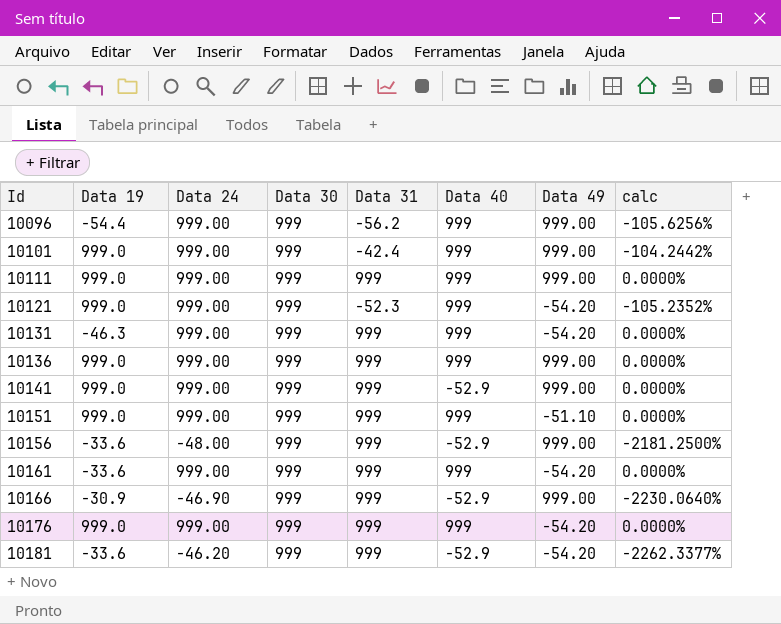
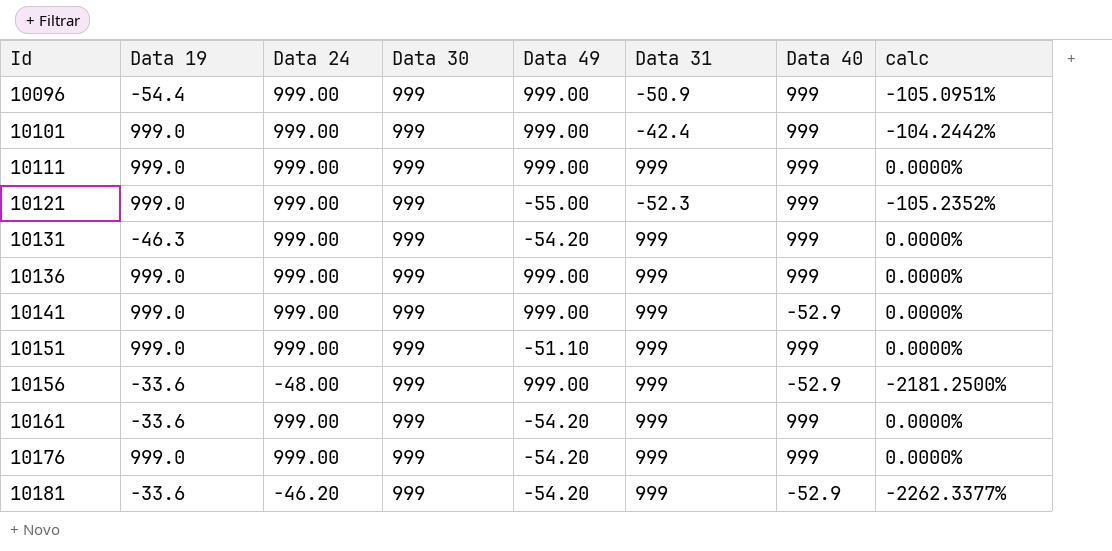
column Data 49 | position: 7 -> 5
row 10166: -30.9 | -46.90 | 999 | 999 | -52.9 | 999.00 | -2230.0640% -> none
10096 | Data 31: -56.2 -> -50.9
10096 | calc: -105.6256% -> -105.0951%
10121 | Data 49: -54.20 -> -55.00

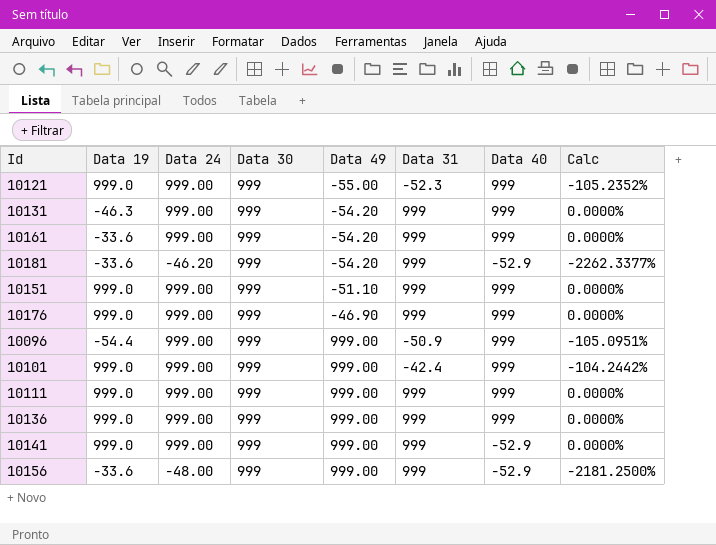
row order: Id ascending -> Data 49 ascending
column name: calc -> Calc
10176 | Data 49: -54.20 -> -46.90

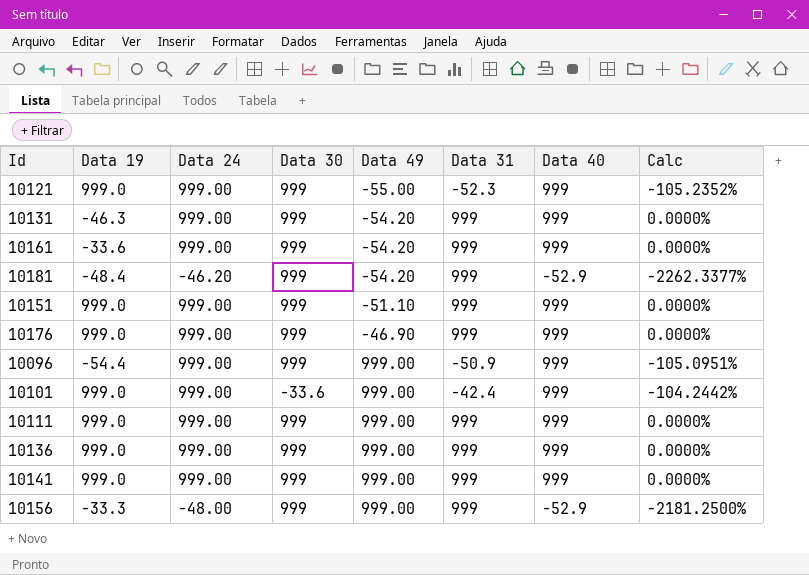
10181 | Data 19: -33.6 -> -48.4
10101 | Data 30: 999 -> -33.6
10141 | Data 40: -52.9 -> 999
10156 | Data 19: -33.6 -> -33.3

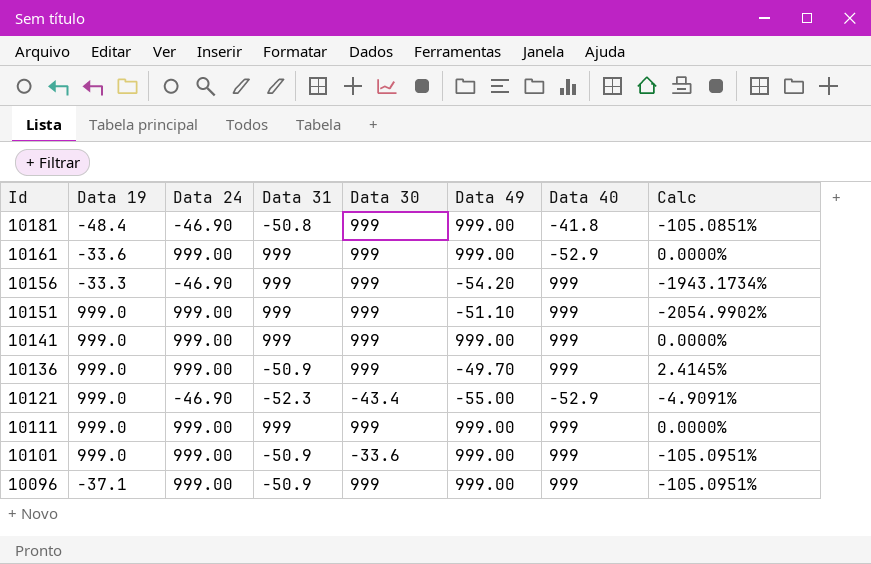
row order: Data 49 ascending -> Id descending
column Data 31 | position: 6 -> 4
column Calc | formula: ([Data 31] - [Data 24]) / [Data 24] -> ([Data 31] - [Data 49]) / [Data 49]
row 10131: -46.3 | 999.00 | 999 | -54.20 | 999 | 999 | 0.0000% -> none
row 10176: 999.0 | 999.00 | 999 | -46.90 | 999 | 999 | 0.0000% -> none
10181 | Data 24: -46.20 -> -46.90
10181 | Data 31: 999 -> -50.8
10181 | Data 49: -54.20 -> 999.00
10181 | Data 40: -52.9 -> -41.8
10161 | Data 49: -54.20 -> 999.00
10161 | Data 40: 999 -> -52.9
10156 | Data 24: -48.00 -> -46.90
10156 | Data 49: 999.00 -> -54.20
10156 | Data 40: -52.9 -> 999
10136 | Data 31: 999 -> -50.9
10136 | Data 49: 999.00 -> -49.70
10121 | Data 24: 999.00 -> -46.90
10121 | Data 30: 999 -> -43.4
10121 | Data 40: 999 -> -52.9
10101 | Data 31: -42.4 -> -50.9
10096 | Data 19: -54.4 -> -37.1

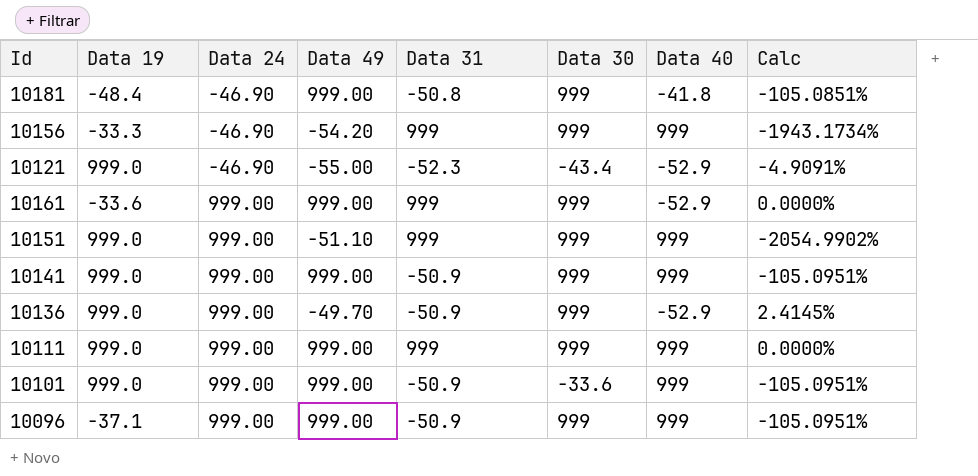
row order: Id descending -> Data 24 ascending
column Data 49 | position: 6 -> 4
10141 | Data 31: 999 -> -50.9
10141 | Calc: 0.0000% -> -105.0951%
10136 | Data 40: 999 -> -52.9

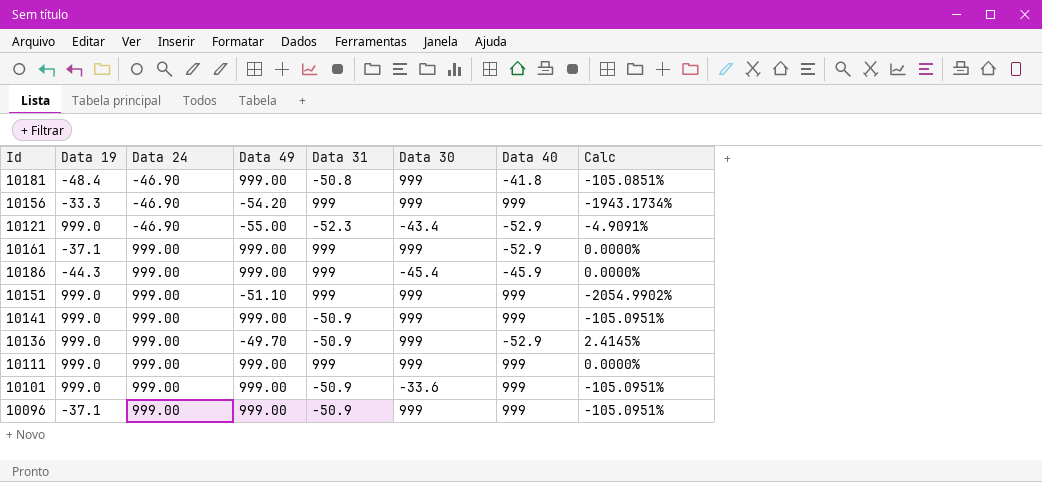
10161 | Data 19: -33.6 -> -37.1
row 10186: none -> -44.3 | 999.00 | 999.00 | 999 | -45.4 | -45.9 | 0.0000%

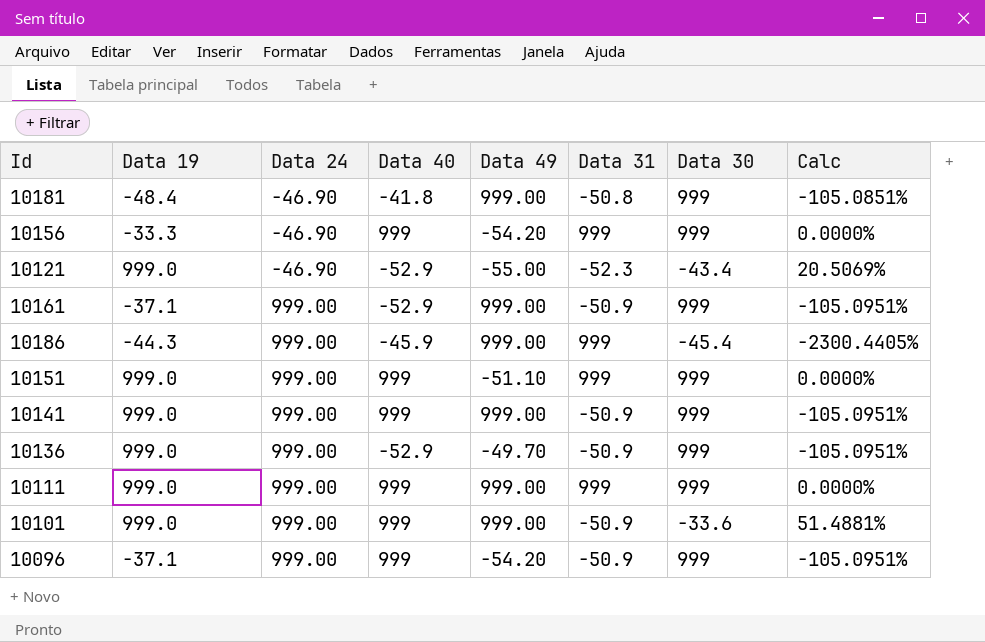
column Data 40 | position: 7 -> 4
column Calc | formula: ([Data 31] - [Data 49]) / [Data 49] -> ([Data 31] - [Data 30]) / [Data 30]
10161 | Data 31: 999 -> -50.9
10096 | Data 49: 999.00 -> -54.20

